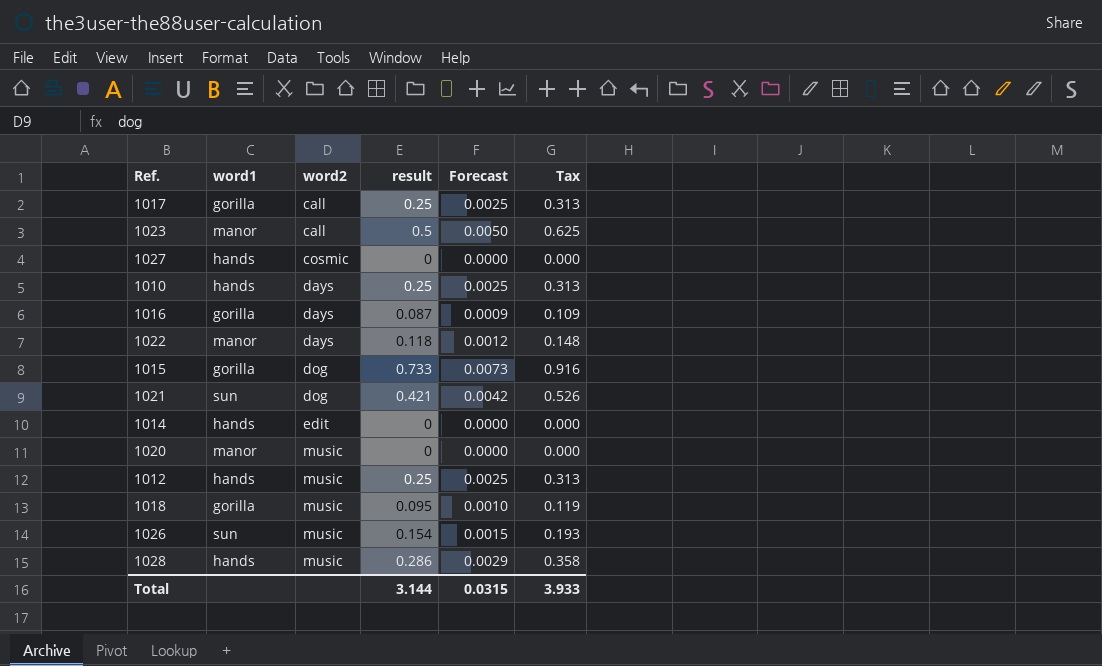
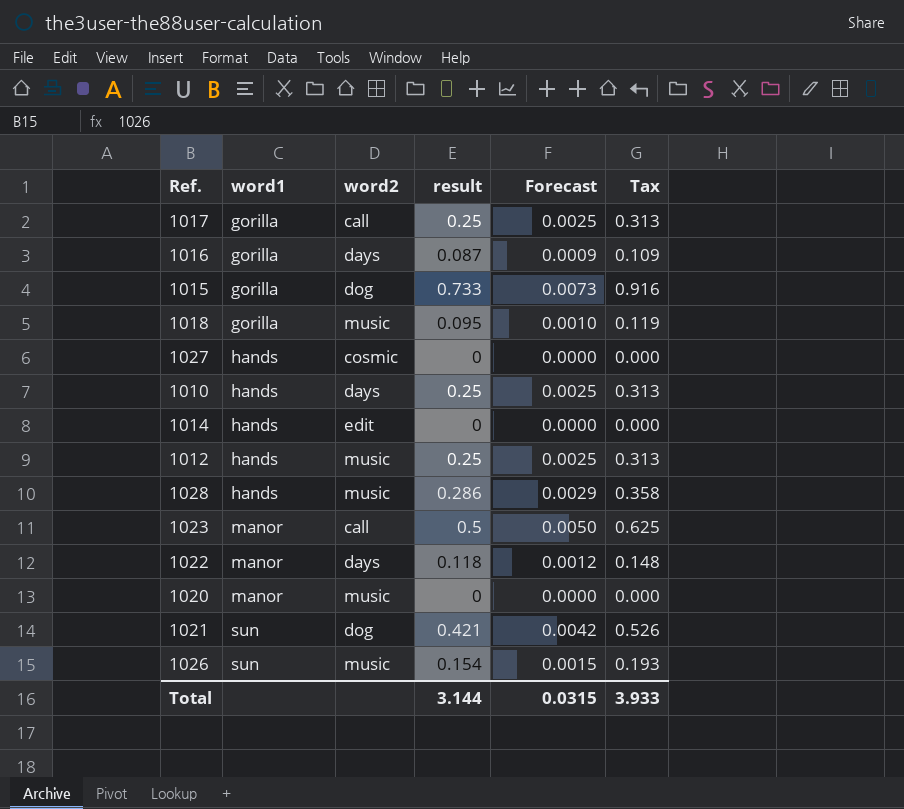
row order: word2 ascending -> word1 ascending

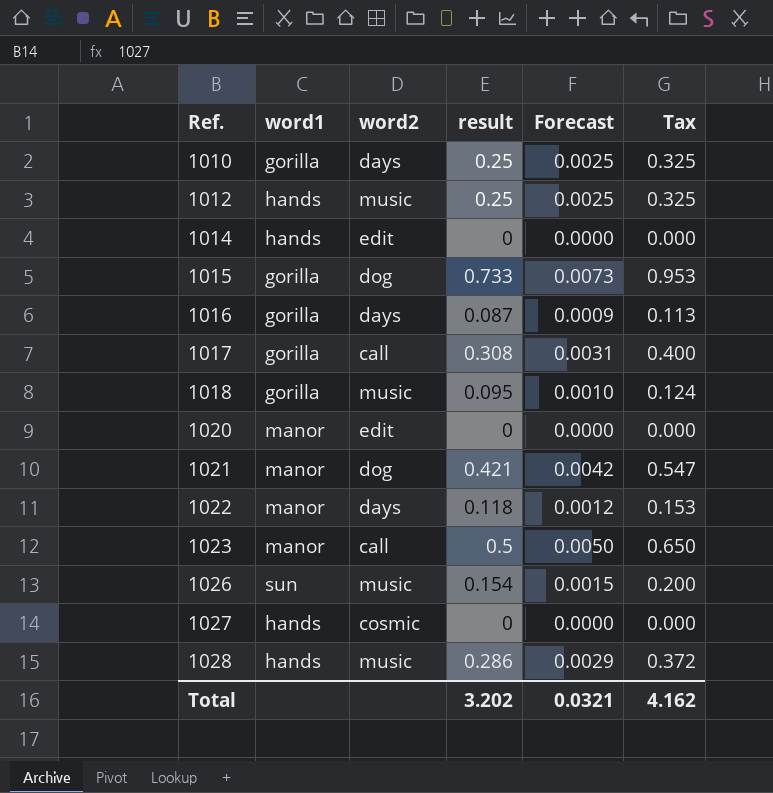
row order: word1 ascending -> Ref. ascending
column Tax | formula: [result] * 1.25 -> [result] * 1.3
1010 | word1: hands -> gorilla
1017 | result: 0.25 -> 0.308
1017 | Forecast: 0.0025 -> 0.0031
1020 | word2: music -> edit
1021 | word1: sun -> manor
Total | result: 3.144 -> 3.202
Total | Forecast: 0.0315 -> 0.0321
Total | Tax: 3.933 -> 4.162

